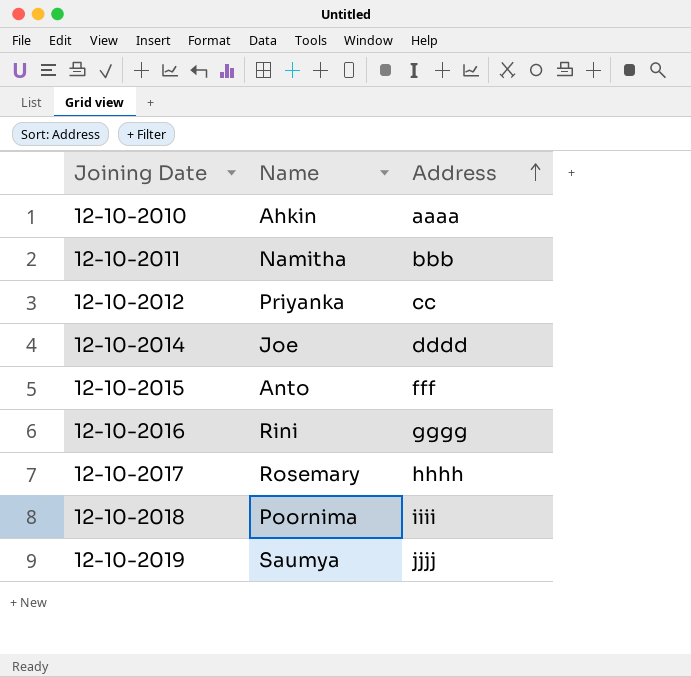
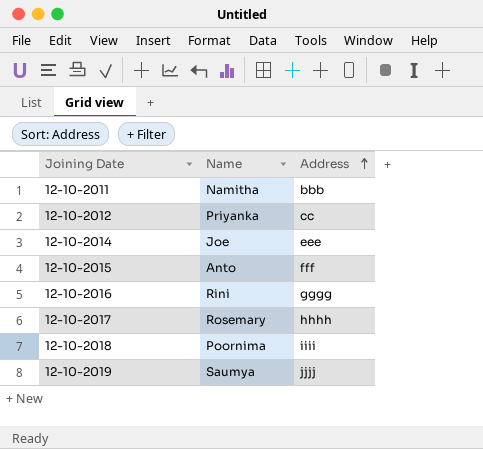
row 12-10-2010: Ahkin | aaaa -> none
12-10-2014 | Address: dddd -> eee

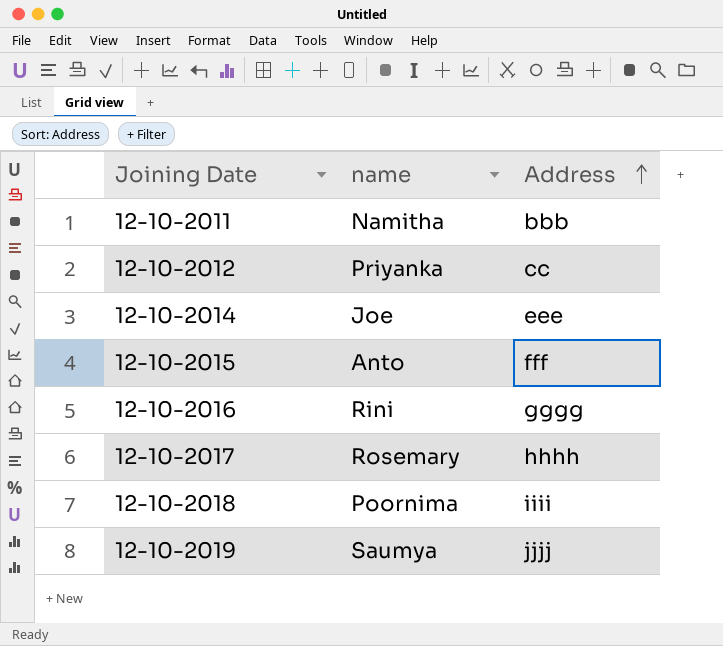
column name: Name -> name

